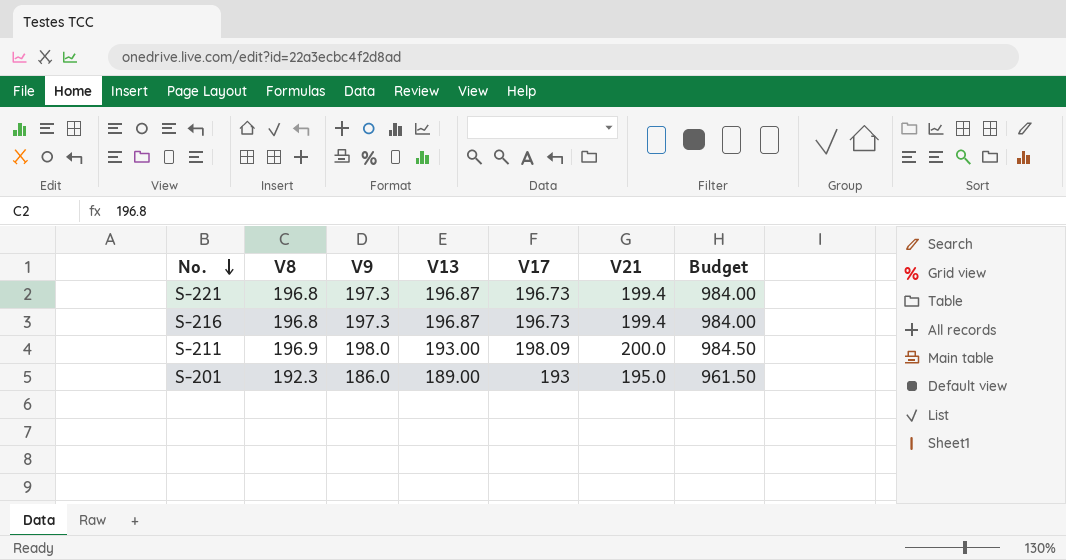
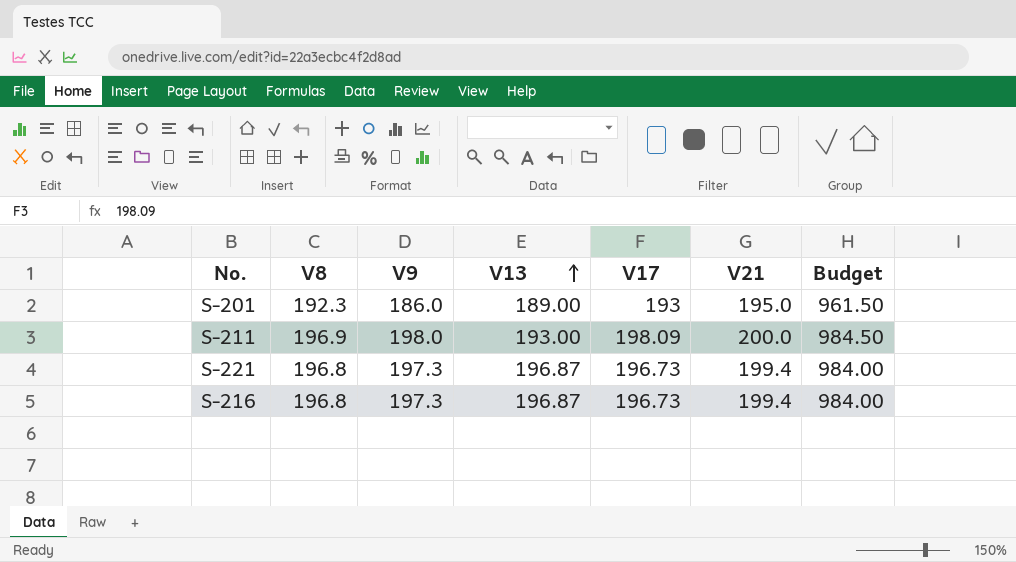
row order: No. descending -> V13 ascending

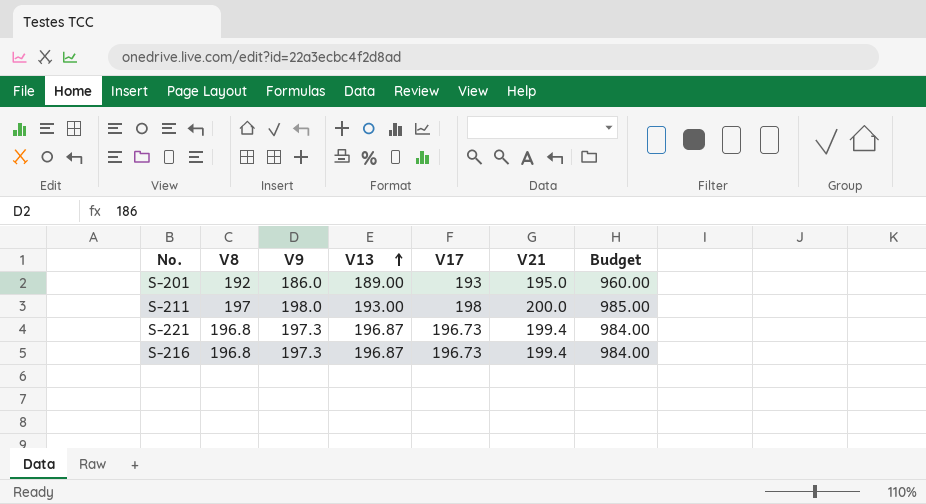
S-201 | V8: 192.3 -> 192
S-201 | Budget: 961.50 -> 960.00
S-211 | V8: 196.9 -> 197
S-211 | V17: 198.09 -> 198
S-211 | Budget: 984.50 -> 985.00

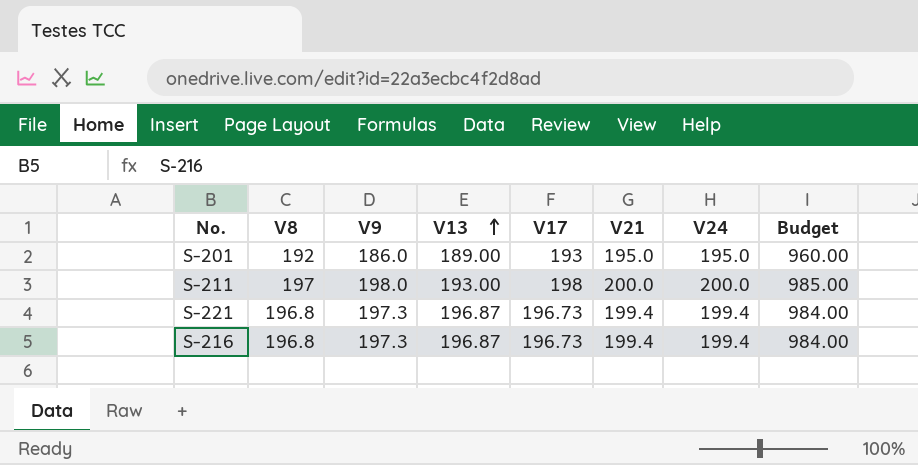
column V24 | position: none -> 7

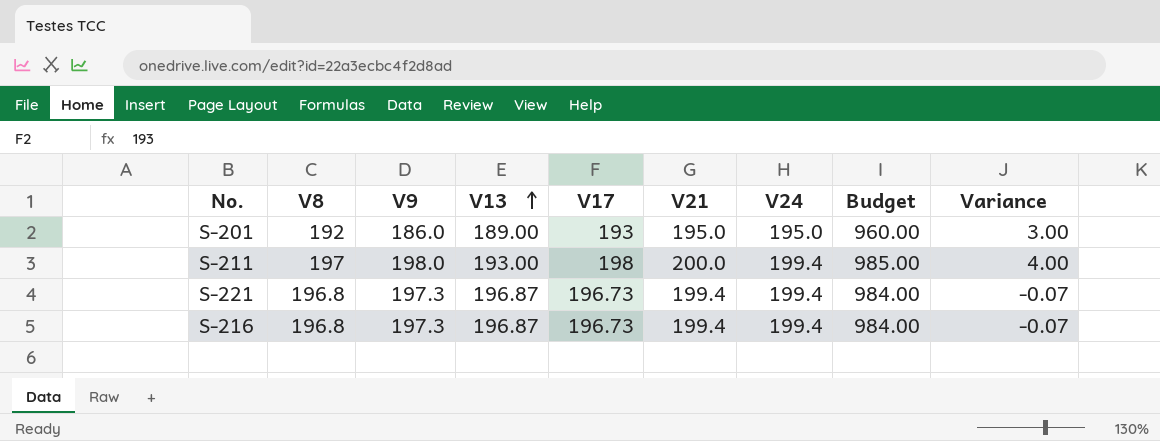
column Variance | formula: none -> [V8] - [V13]
S-211 | V24: 200.0 -> 199.4

